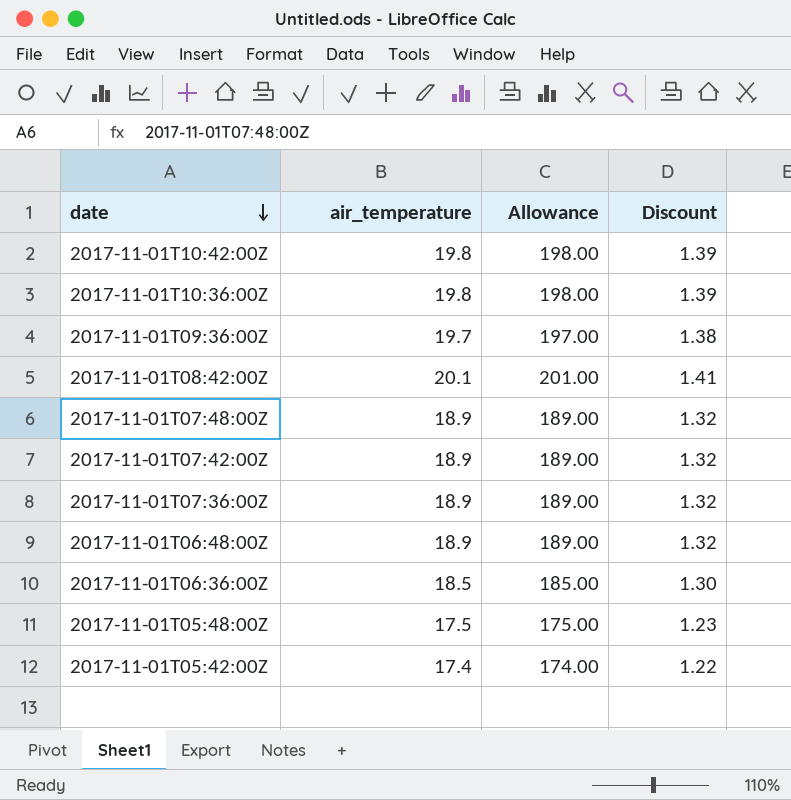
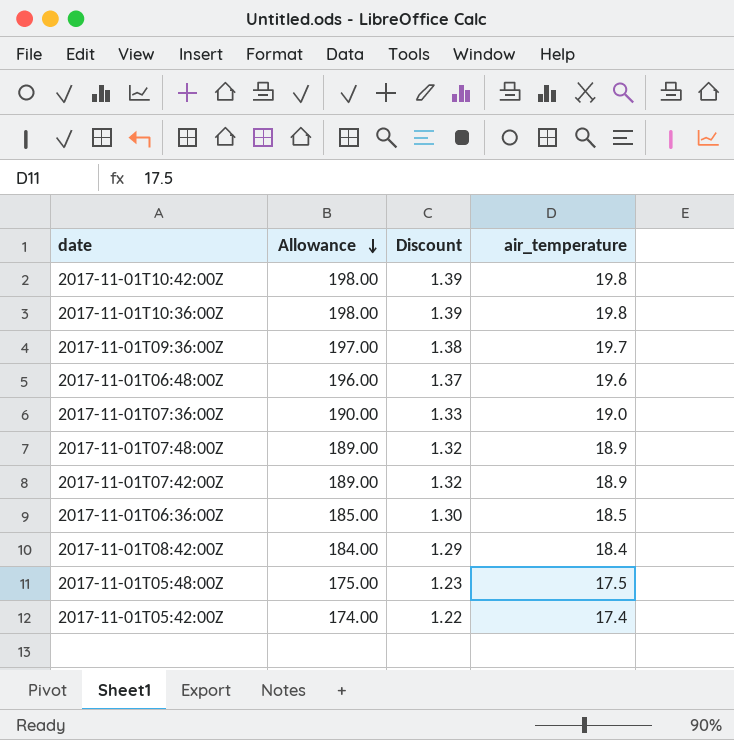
row order: date descending -> Allowance descending
column air_temperature | position: 2 -> 4
2017-11-01T06:48:00Z | Allowance: 189.00 -> 196.00
2017-11-01T06:48:00Z | Discount: 1.32 -> 1.37
2017-11-01T06:48:00Z | air_temperature: 18.9 -> 19.6
2017-11-01T07:36:00Z | Allowance: 189.00 -> 190.00
2017-11-01T07:36:00Z | Discount: 1.32 -> 1.33
2017-11-01T07:36:00Z | air_temperature: 18.9 -> 19.0
2017-11-01T08:42:00Z | Allowance: 201.00 -> 184.00
2017-11-01T08:42:00Z | Discount: 1.41 -> 1.29
2017-11-01T08:42:00Z | air_temperature: 20.1 -> 18.4

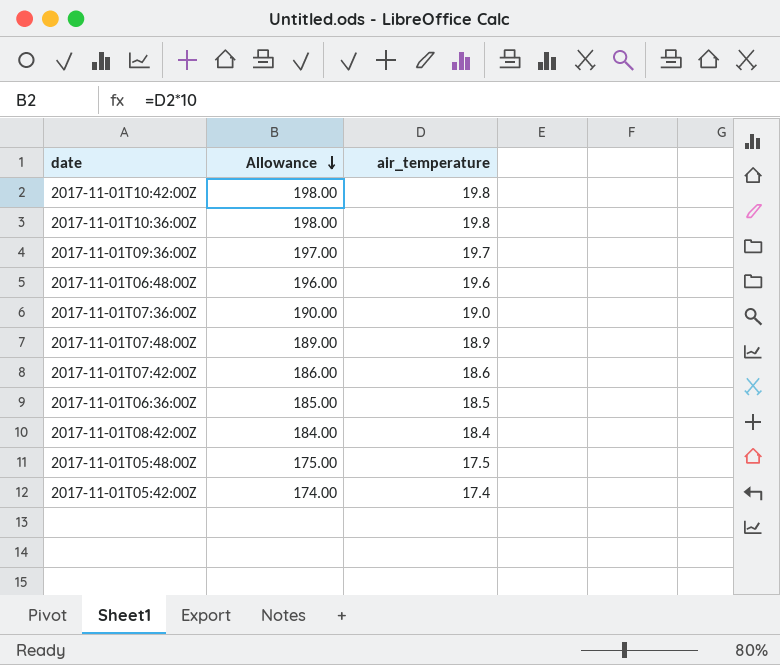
column Discount | formula: [air_temperature] * 0.07 -> none
2017-11-01T07:42:00Z | Allowance: 189.00 -> 186.00
2017-11-01T07:42:00Z | air_temperature: 18.9 -> 18.6

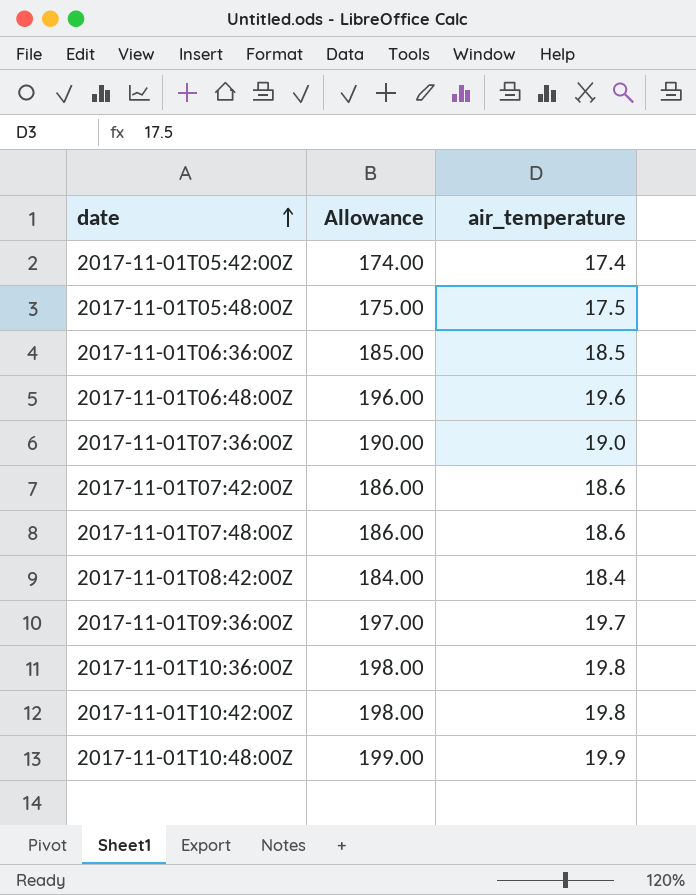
row order: Allowance descending -> date ascending
2017-11-01T07:48:00Z | Allowance: 189.00 -> 186.00
2017-11-01T07:48:00Z | air_temperature: 18.9 -> 18.6
row 2017-11-01T10:48:00Z: none -> 199.00 | 19.9

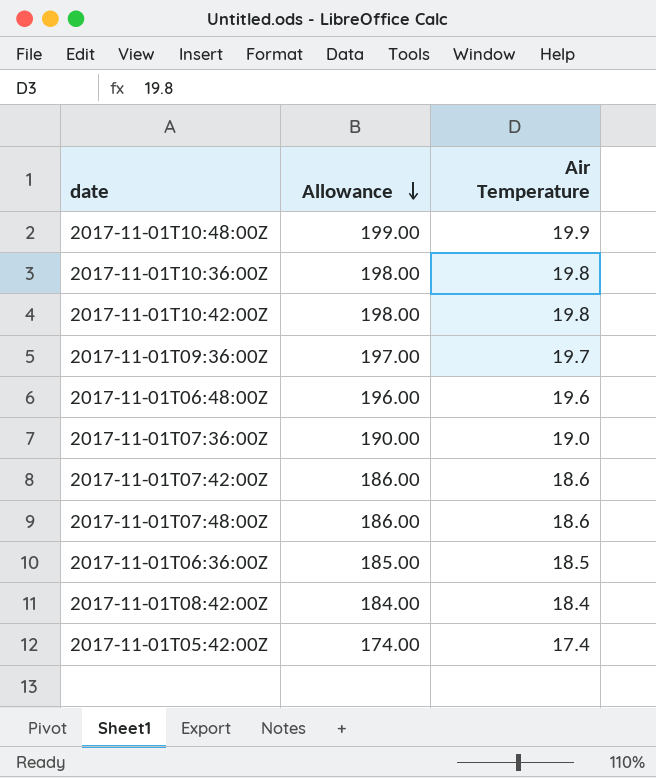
row order: date ascending -> Allowance descending
column name: air_temperature -> Air Temperature
row 2017-11-01T05:48:00Z: 175.00 | 17.5 -> none

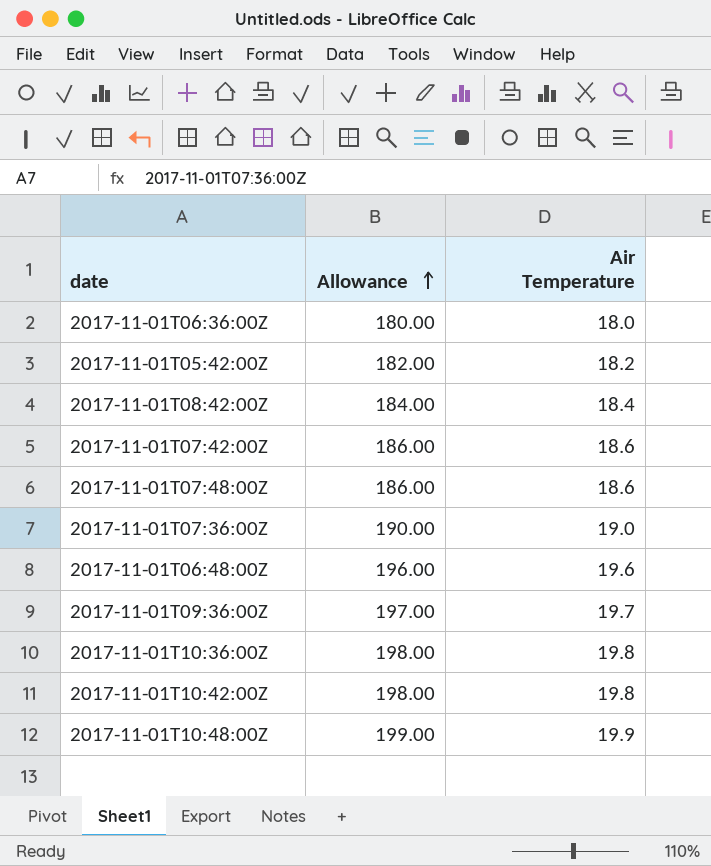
row order: Allowance descending -> Allowance ascending
2017-11-01T06:36:00Z | Allowance: 185.00 -> 180.00
2017-11-01T06:36:00Z | Air Temperature: 18.5 -> 18.0
2017-11-01T05:42:00Z | Allowance: 174.00 -> 182.00
2017-11-01T05:42:00Z | Air Temperature: 17.4 -> 18.2

